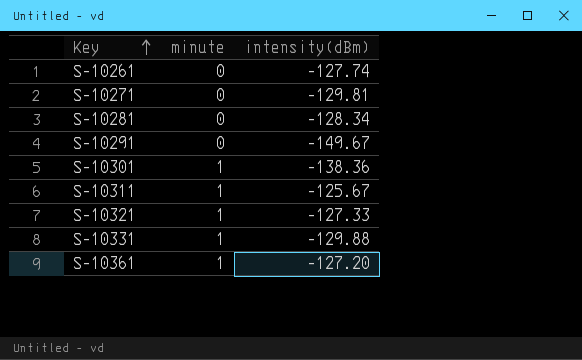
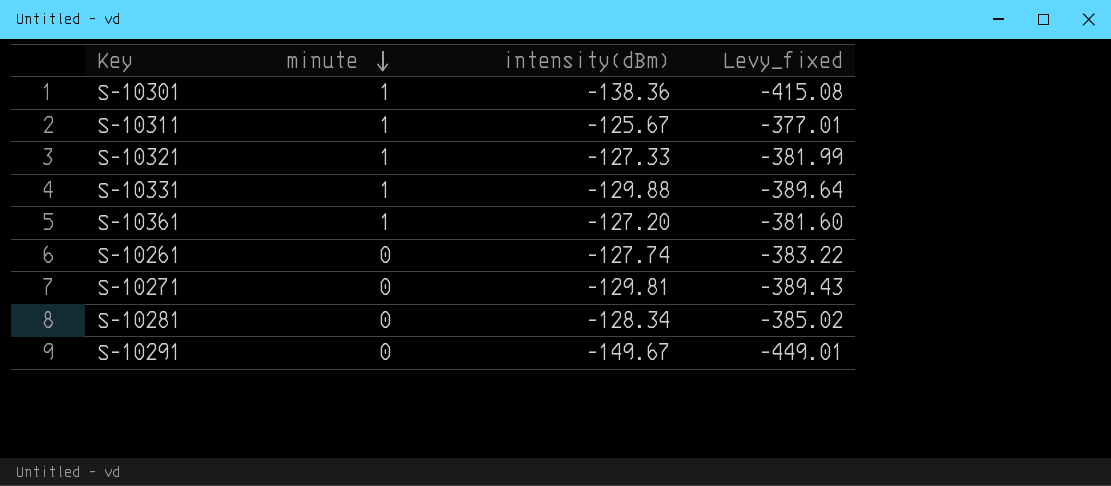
row order: Key ascending -> minute descending
column Levy_fixed | formula: none -> [intensity(dBm)] * 3

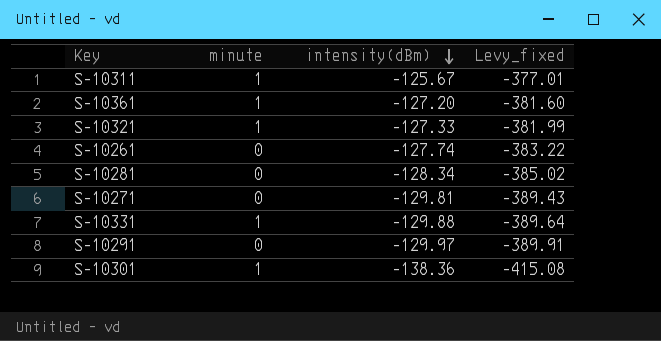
row order: minute descending -> intensity(dBm) descending
S-10291 | intensity(dBm): -149.67 -> -129.97
S-10291 | Levy_fixed: -449.01 -> -389.91

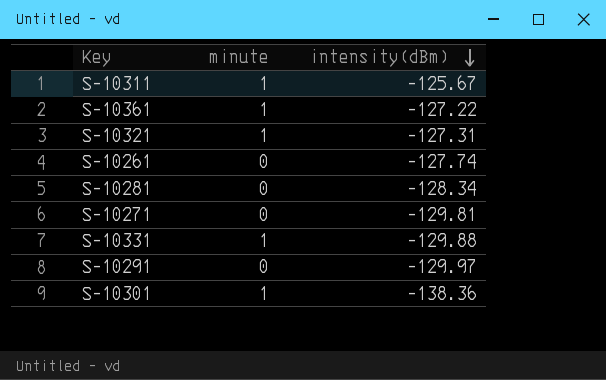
column Levy_fixed | formula: [intensity(dBm)] * 3 -> none
S-10361 | intensity(dBm): -127.20 -> -127.22
S-10321 | intensity(dBm): -127.33 -> -127.31

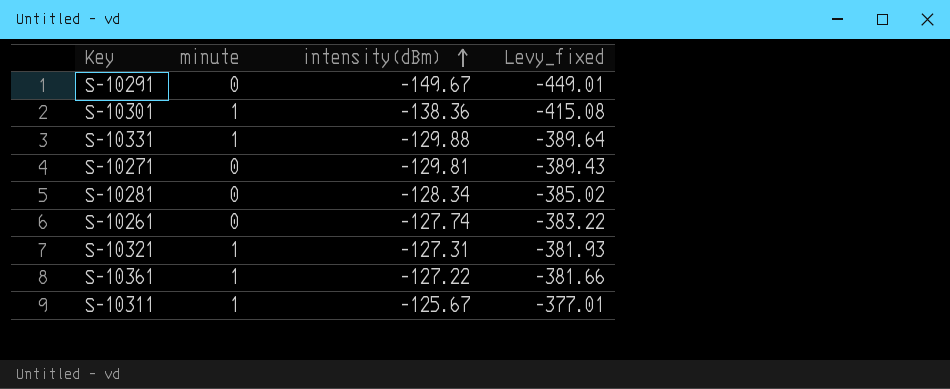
row order: intensity(dBm) descending -> intensity(dBm) ascending
column Levy_fixed | formula: none -> [intensity(dBm)] * 3
S-10291 | intensity(dBm): -129.97 -> -149.67

